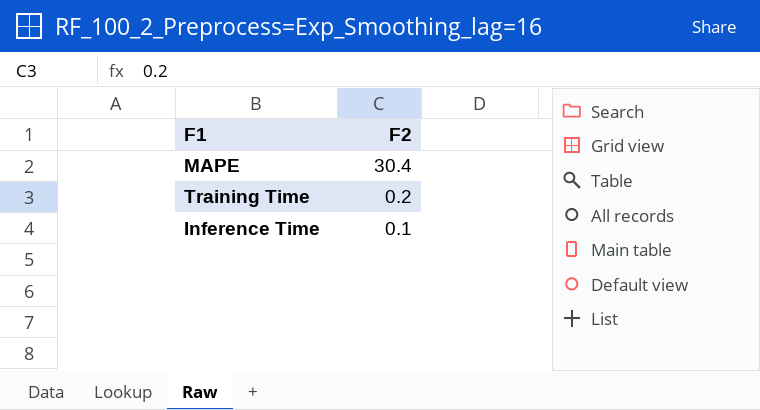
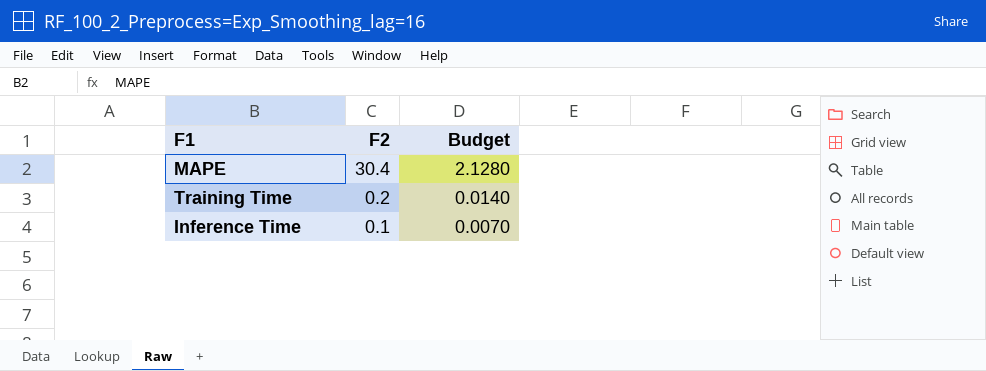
column Budget | formula: none -> [F2] * 0.07

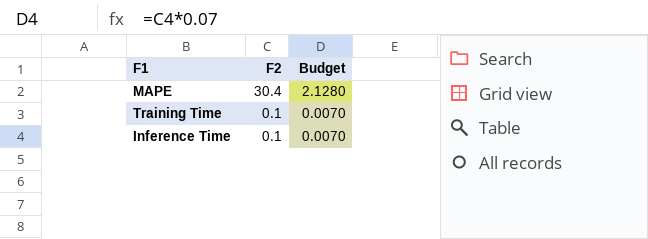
Training Time | F2: 0.2 -> 0.1
Training Time | Budget: 0.0140 -> 0.0070

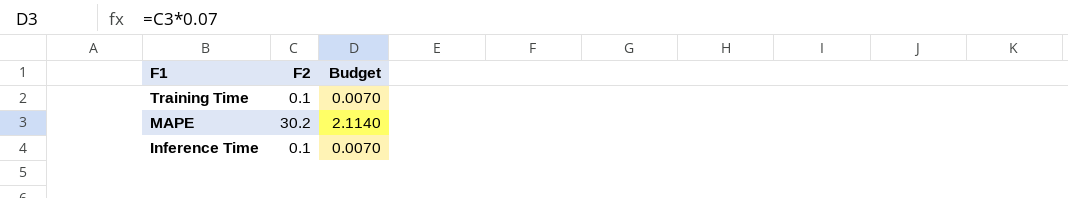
row order: F2 descending -> F1 descending
MAPE | F2: 30.4 -> 30.2
MAPE | Budget: 2.1280 -> 2.1140

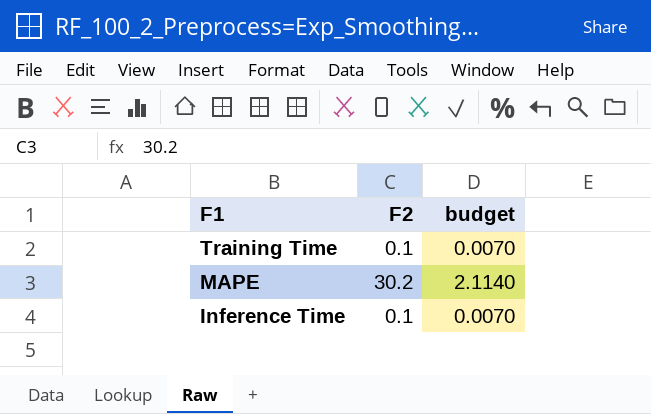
column name: Budget -> budget

